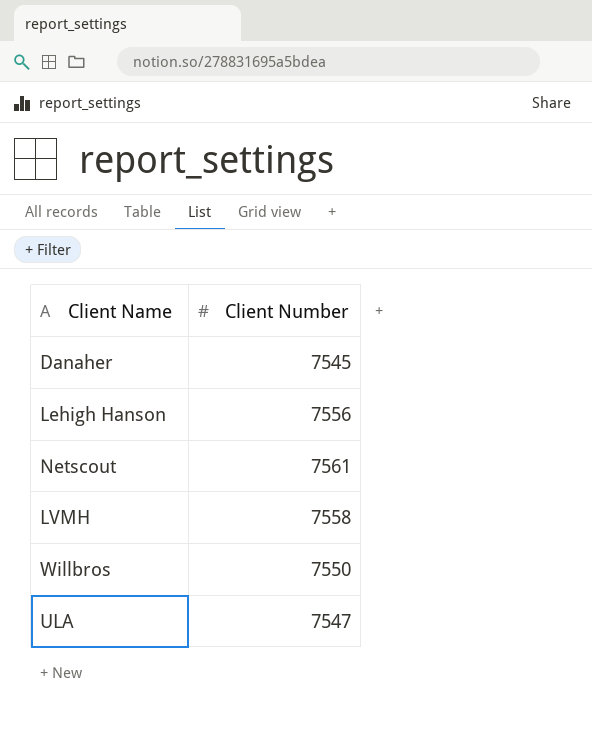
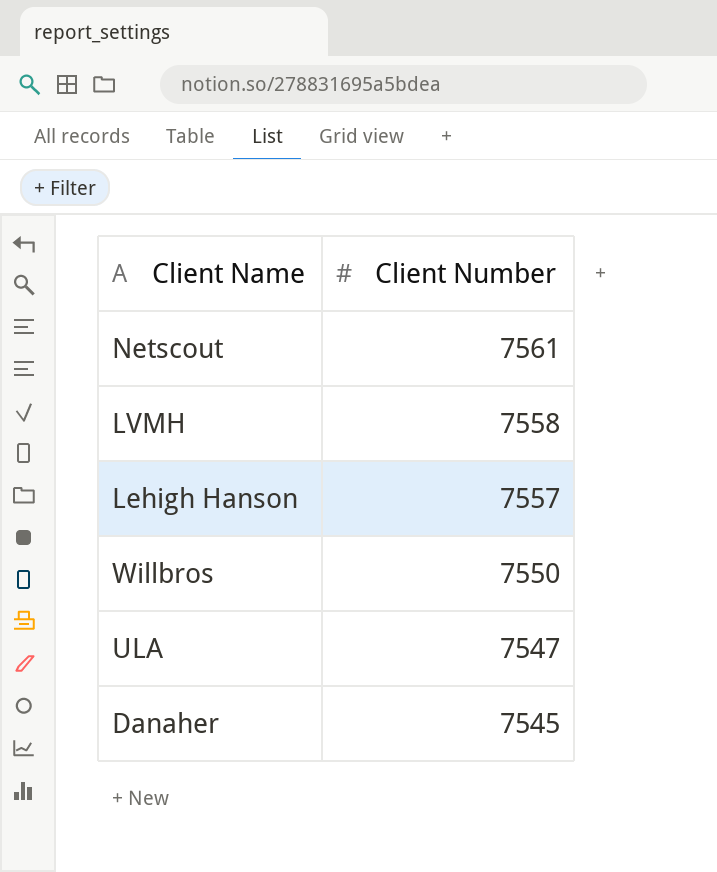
row order: none -> Client Number descending
Lehigh Hanson | Client Number: 7556 -> 7557

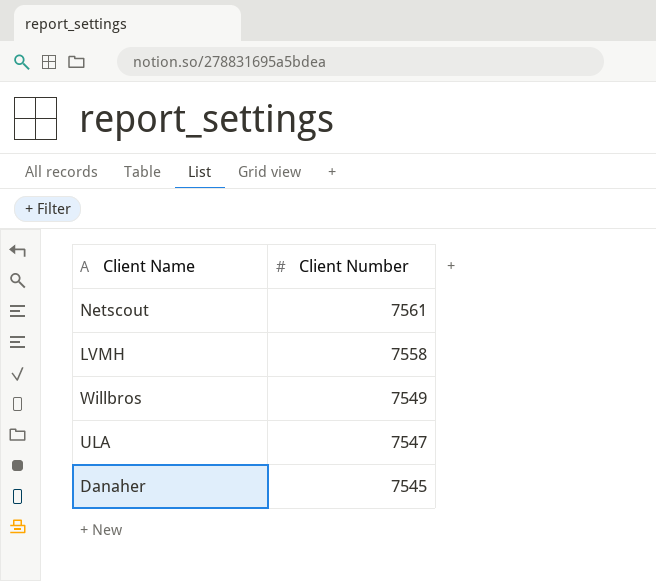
row Lehigh Hanson: 7557 -> none
Willbros | Client Number: 7550 -> 7549

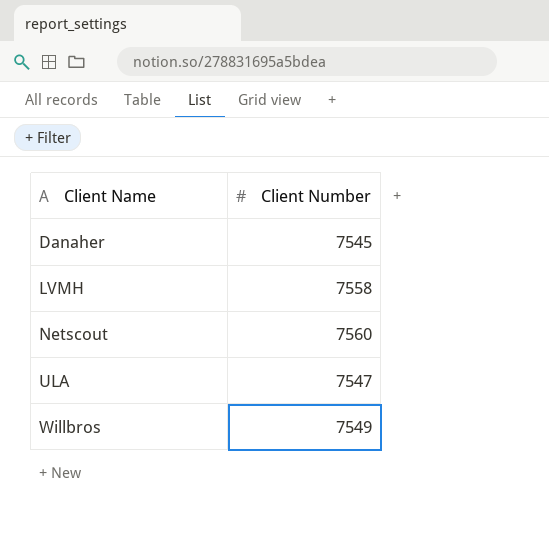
row order: Client Number descending -> Client Name ascending
Netscout | Client Number: 7561 -> 7560

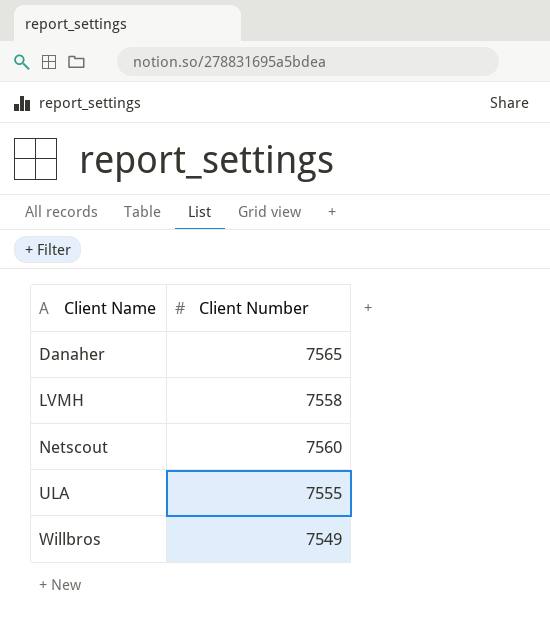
Danaher | Client Number: 7545 -> 7565
ULA | Client Number: 7547 -> 7555

